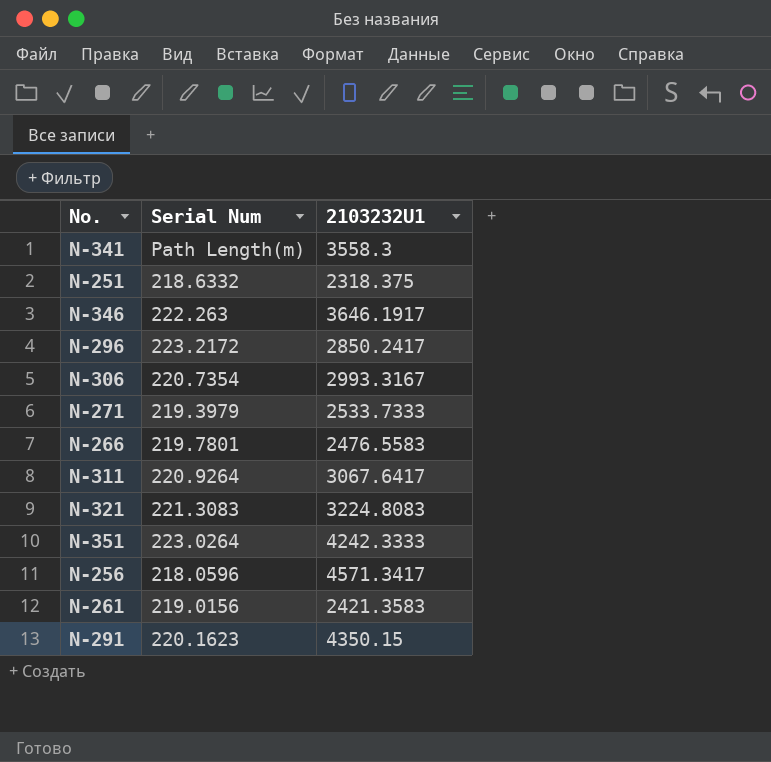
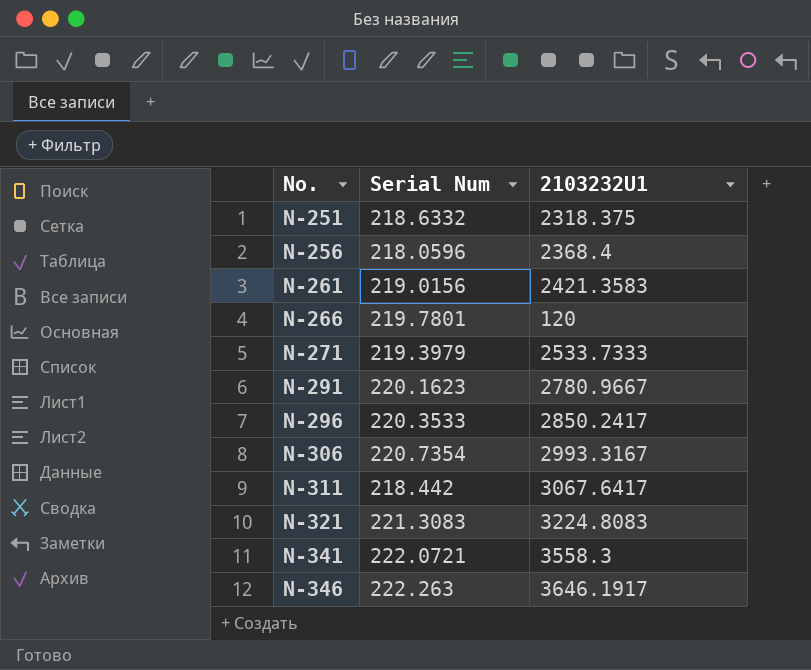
row order: none -> No. ascending
row N-351: 223.0264 | 4242.3333 -> none
N-256 | 2103232U1: 4571.3417 -> 2368.4
N-266 | 2103232U1: 2476.5583 -> 120
N-291 | 2103232U1: 4350.15 -> 2780.9667
N-296 | Serial Num: 223.2172 -> 220.3533
N-311 | Serial Num: 220.9264 -> 218.442
N-341 | Serial Num: Path Length(m) -> 222.0721

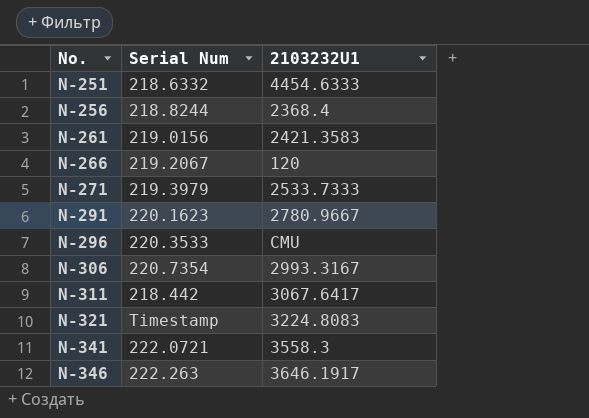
N-251 | 2103232U1: 2318.375 -> 4454.6333
N-256 | Serial Num: 218.0596 -> 218.8244
N-266 | Serial Num: 219.7801 -> 219.2067
N-296 | 2103232U1: 2850.2417 -> CMU
N-321 | Serial Num: 221.3083 -> Timestamp

